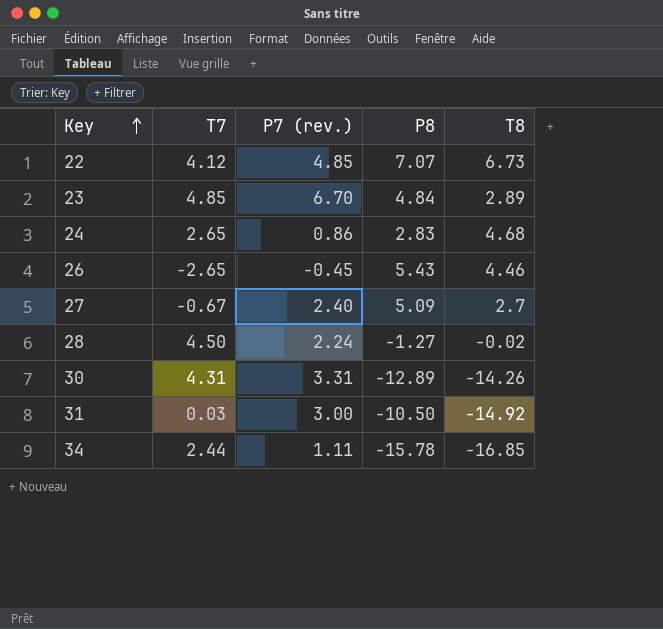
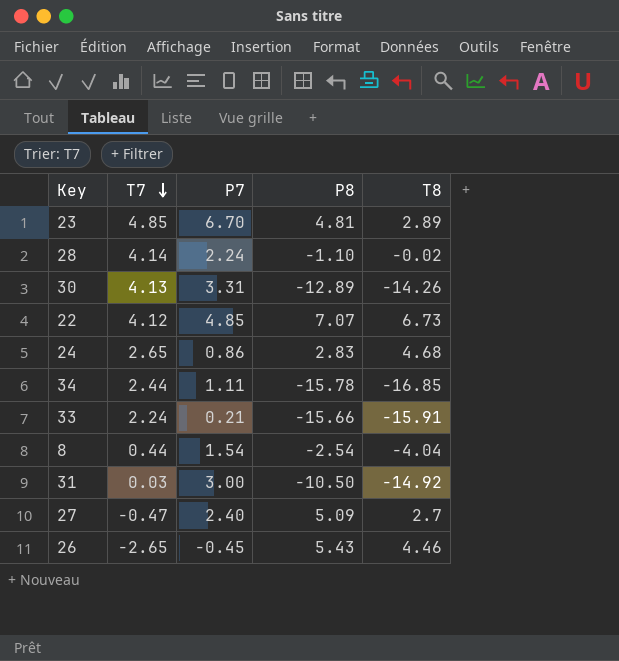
row order: Key ascending -> T7 descending
column name: P7 (rev.) -> P7
23 | P8: 4.84 -> 4.81
28 | T7: 4.50 -> 4.14
28 | P8: -1.27 -> -1.10
30 | T7: 4.31 -> 4.13
row 33: none -> 2.24 | 0.21 | -15.66 | -15.91
row 8: none -> 0.44 | 1.54 | -2.54 | -4.04
27 | T7: -0.67 -> -0.47

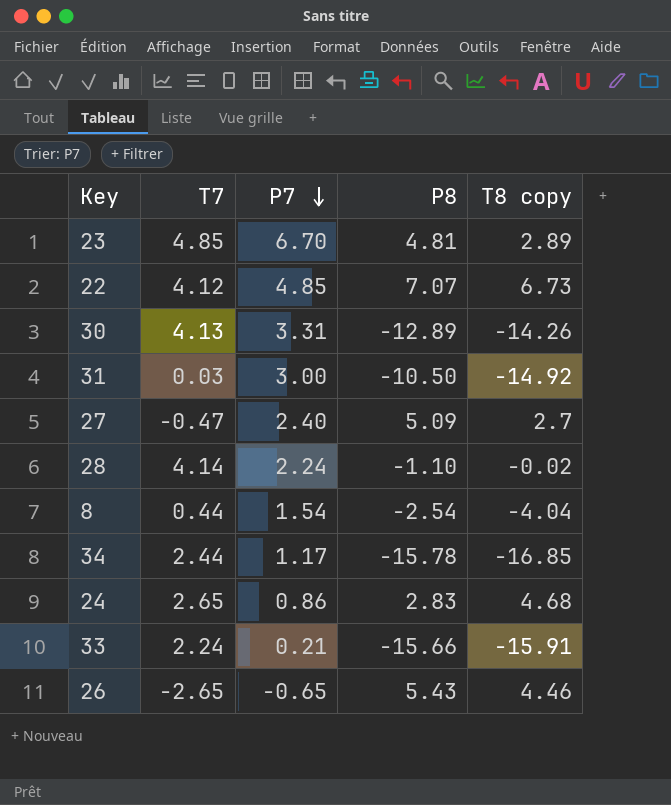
row order: T7 descending -> P7 descending
column name: T8 -> T8 copy
34 | P7: 1.11 -> 1.17
26 | P7: -0.45 -> -0.65

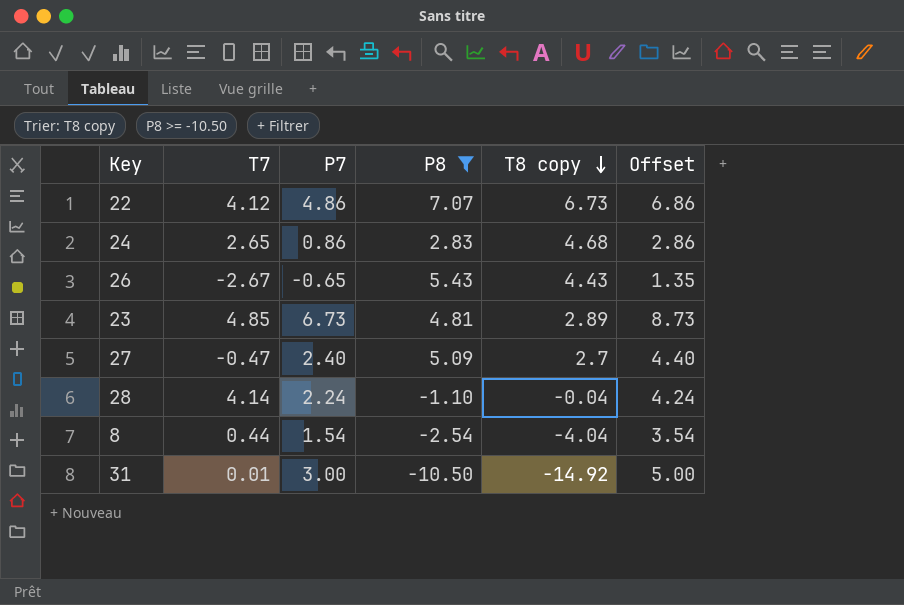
filter: none -> P8 >= -10.50
row order: P7 descending -> T8 copy descending
column Offset | formula: none -> [P7] + 2
22 | P7: 4.85 -> 4.86
26 | T7: -2.65 -> -2.67
26 | T8 copy: 4.46 -> 4.43
23 | P7: 6.70 -> 6.73
28 | T8 copy: -0.02 -> -0.04
31 | T7: 0.03 -> 0.01

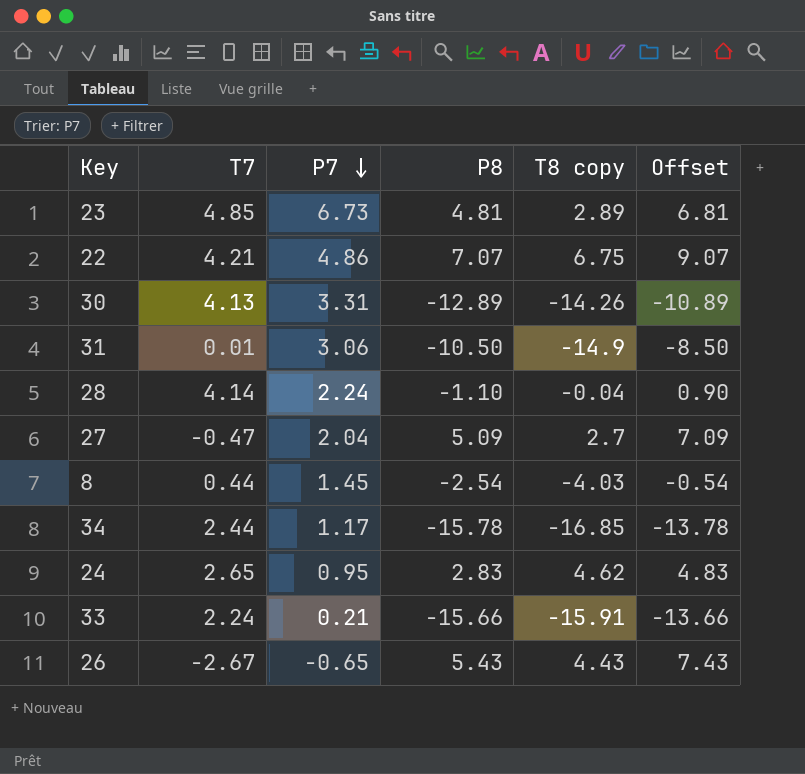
filter: P8 >= -10.50 -> none
row order: T8 copy descending -> P7 descending
column Offset | formula: [P7] + 2 -> [P8] + 2
22 | T7: 4.12 -> 4.21
22 | T8 copy: 6.73 -> 6.75
31 | P7: 3.00 -> 3.06
31 | T8 copy: -14.92 -> -14.9
27 | P7: 2.40 -> 2.04
8 | P7: 1.54 -> 1.45
8 | T8 copy: -4.04 -> -4.03
24 | P7: 0.86 -> 0.95
24 | T8 copy: 4.68 -> 4.62

